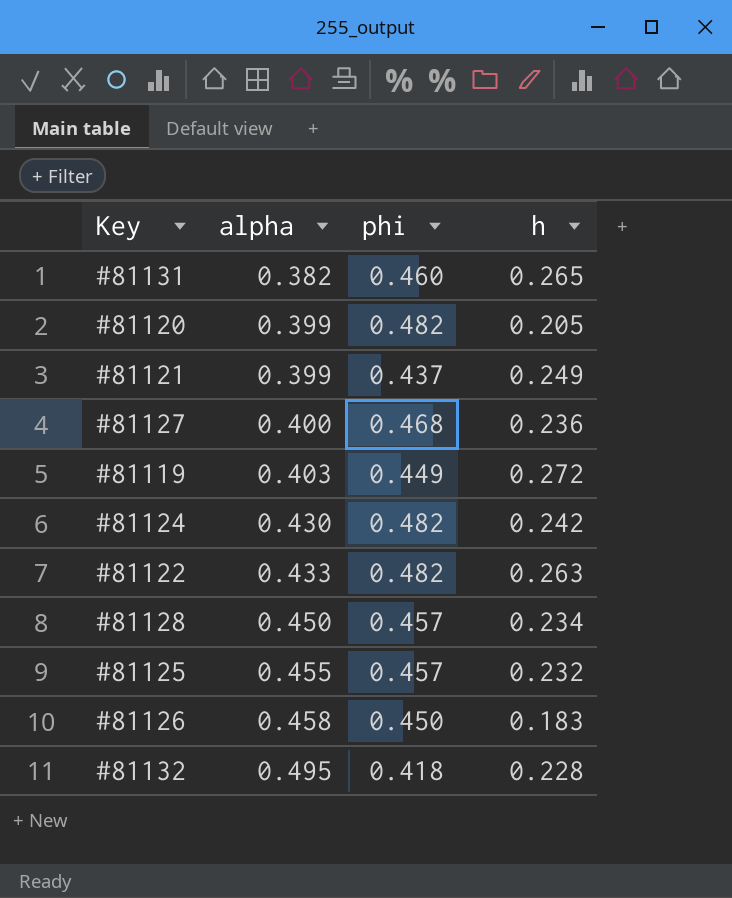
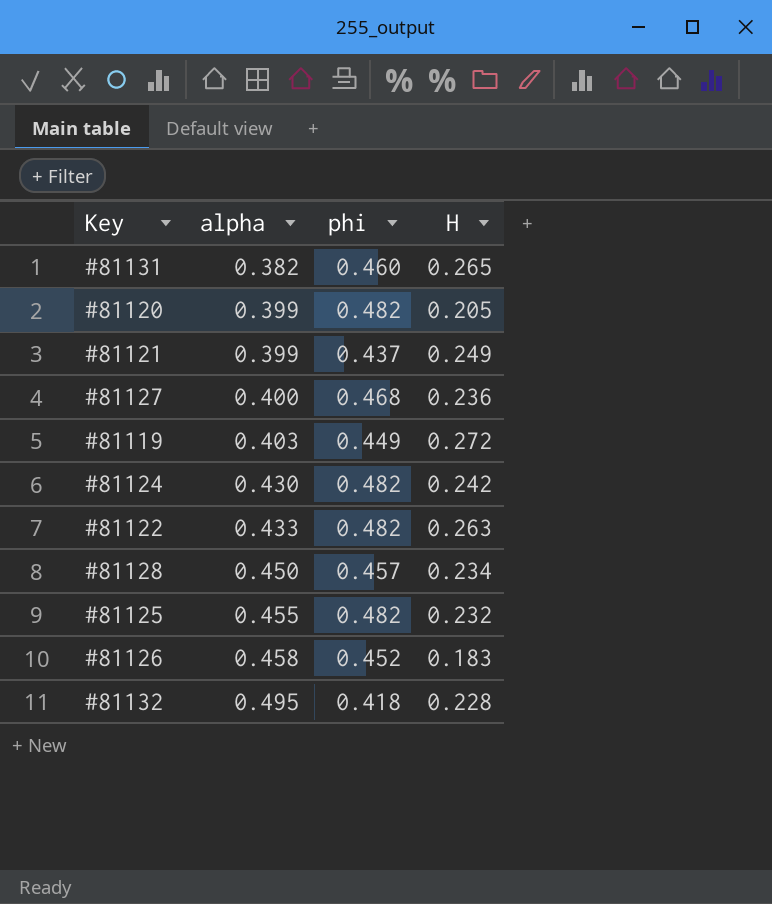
column name: h -> H
#81125 | phi: 0.457 -> 0.482
#81126 | phi: 0.450 -> 0.452

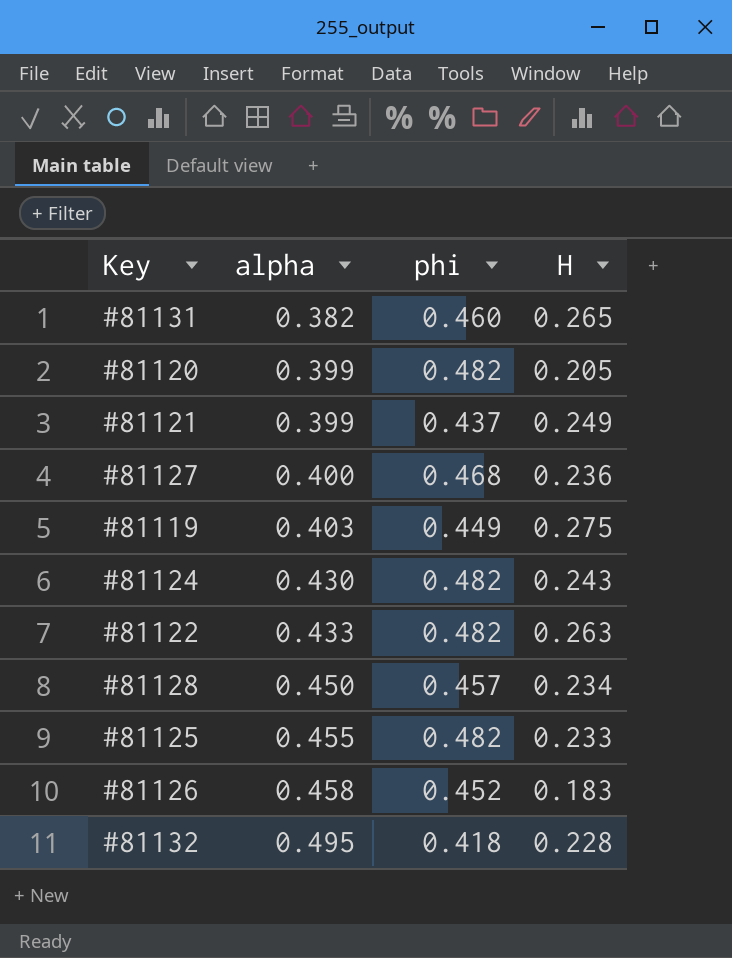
#81119 | H: 0.272 -> 0.275
#81124 | H: 0.242 -> 0.243
#81125 | H: 0.232 -> 0.233

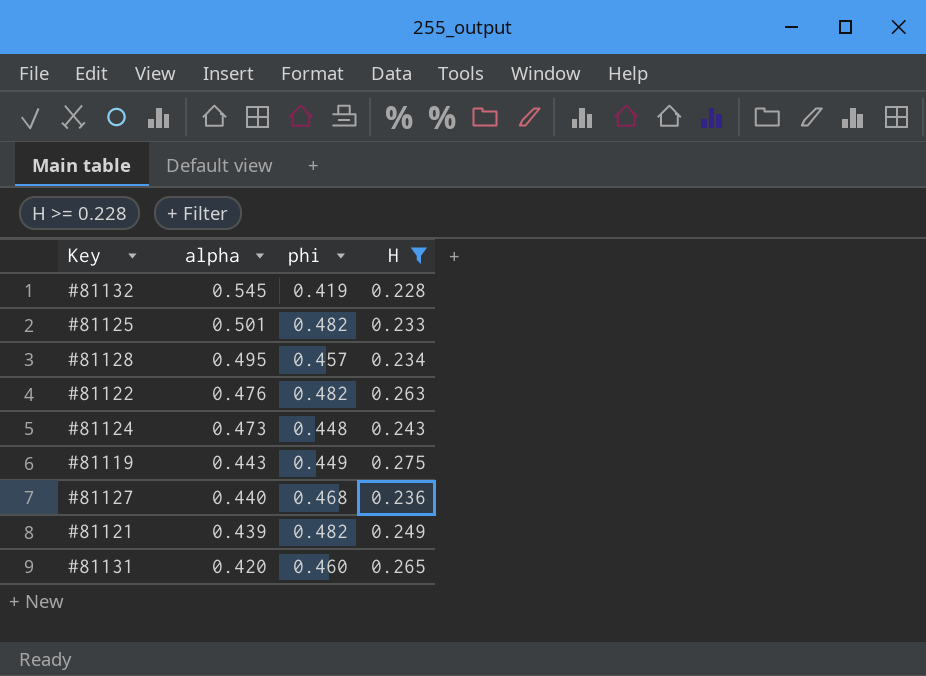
filter: none -> H >= 0.228
row order: alpha ascending -> alpha descending
#81132 | alpha: 0.495 -> 0.545
#81132 | phi: 0.418 -> 0.419
#81125 | alpha: 0.455 -> 0.501
#81128 | alpha: 0.450 -> 0.495
#81122 | alpha: 0.433 -> 0.476
#81124 | alpha: 0.430 -> 0.473
#81124 | phi: 0.482 -> 0.448
#81119 | alpha: 0.403 -> 0.443
#81127 | alpha: 0.400 -> 0.440
#81121 | alpha: 0.399 -> 0.439
#81121 | phi: 0.437 -> 0.482
#81131 | alpha: 0.382 -> 0.420

